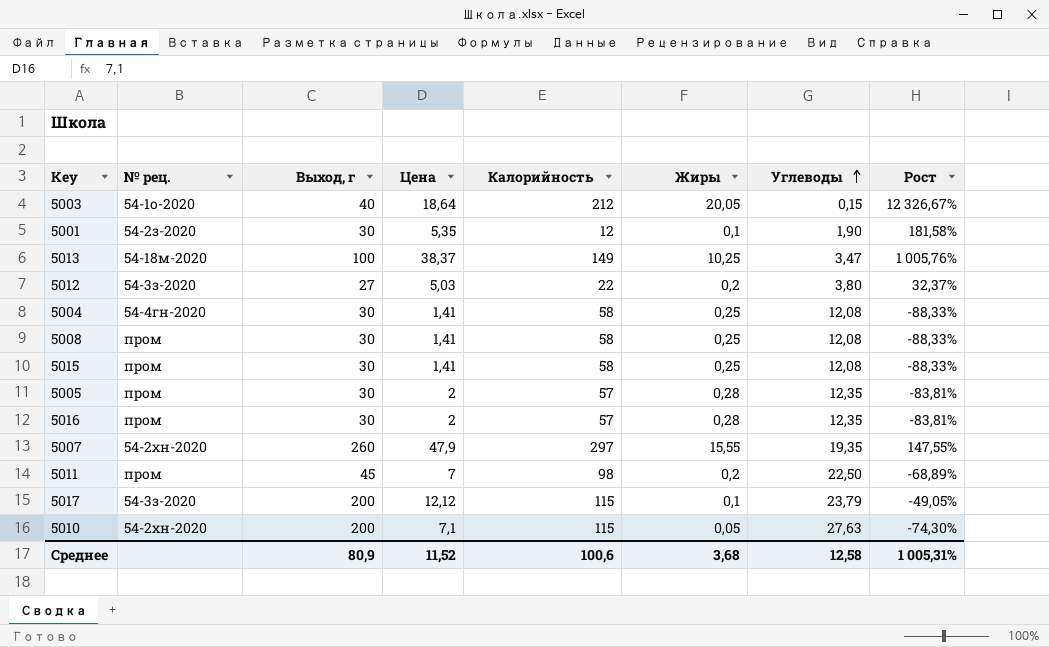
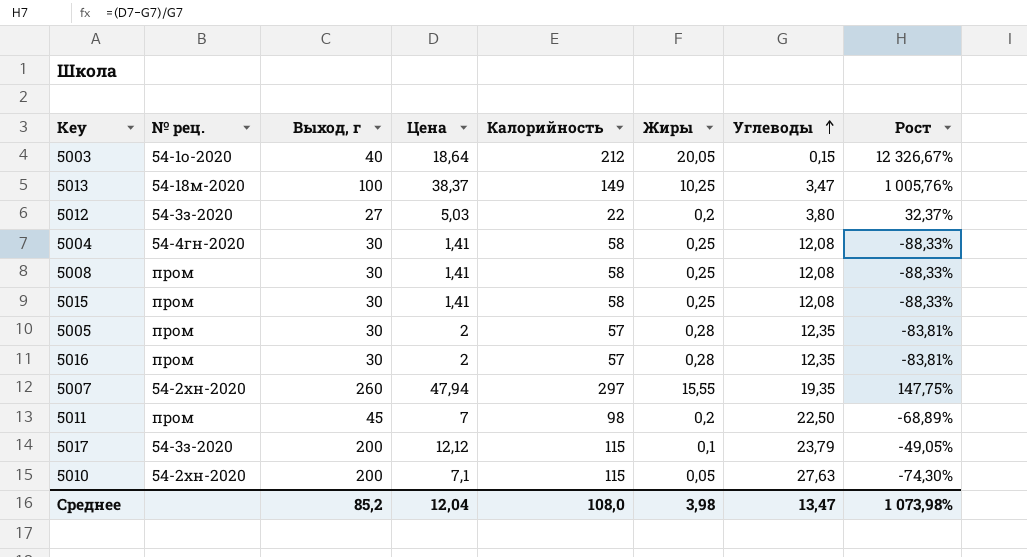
row 5001: 54-2з-2020 | 30 | 5,35 | 12 | 0,1 | 1,90 | 181,58% -> none
5007 | Цена: 47,9 -> 47,94
5007 | Рост: 147,55% -> 147,75%
Среднее | Выход, г: 80,9 -> 85,2
Среднее | Цена: 11,52 -> 12,04
Среднее | Калорийность: 100,6 -> 108,0
Среднее | Жиры: 3,68 -> 3,98
Среднее | Углеводы: 12,58 -> 13,47
Среднее | Рост: 1 005,31% -> 1 073,98%

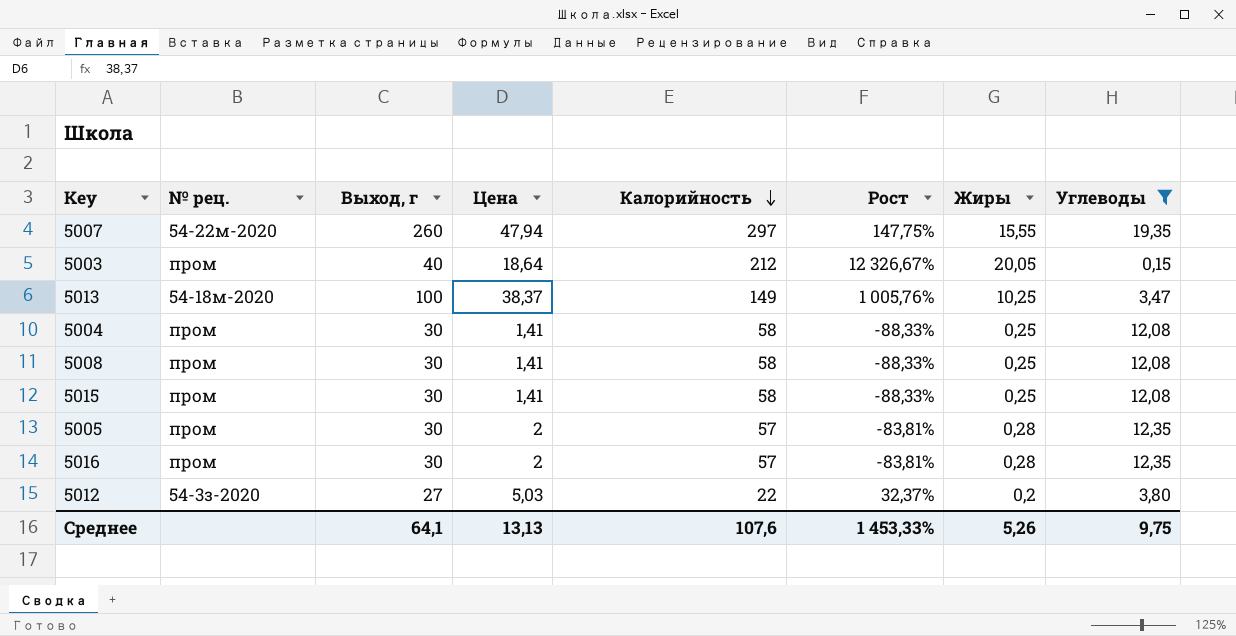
filter: none -> Углеводы <= 19,35
row order: Углеводы ascending -> Калорийность descending
column Рост | position: 8 -> 6
5007 | № рец.: 54-2хн-2020 -> 54-22м-2020
5003 | № рец.: 54-1о-2020 -> пром
5004 | № рец.: 54-4гн-2020 -> пром
Среднее | Выход, г: 85,2 -> 64,1
Среднее | Цена: 12,04 -> 13,13
Среднее | Калорийность: 108,0 -> 107,6
Среднее | Рост: 1 073,98% -> 1 453,33%
Среднее | Жиры: 3,98 -> 5,26
Среднее | Углеводы: 13,47 -> 9,75

